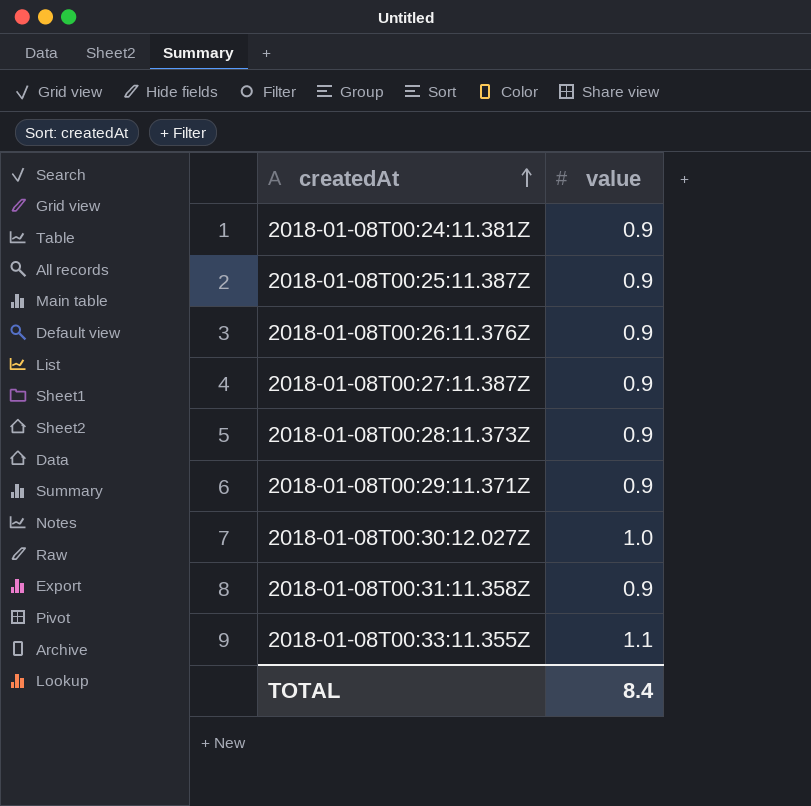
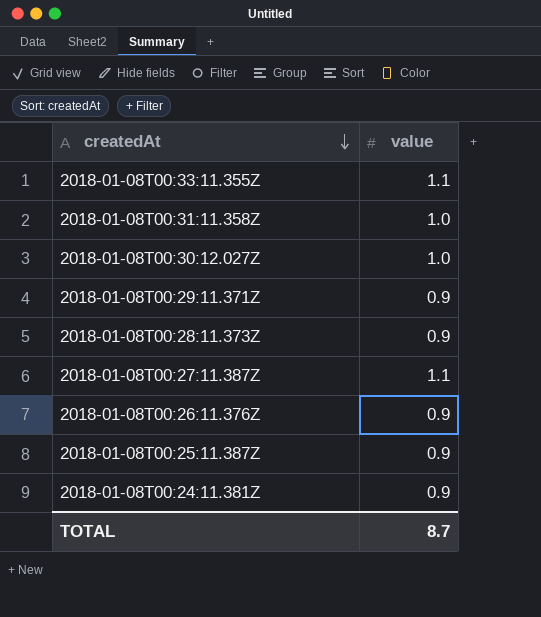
row order: createdAt ascending -> createdAt descending
2018-01-08T00:31:11.358Z | value: 0.9 -> 1.0
2018-01-08T00:27:11.387Z | value: 0.9 -> 1.1
TOTAL | value: 8.4 -> 8.7

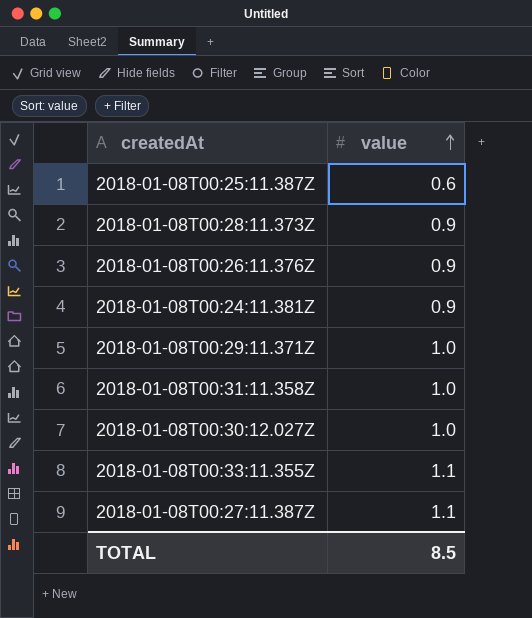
row order: createdAt descending -> value ascending
2018-01-08T00:25:11.387Z | value: 0.9 -> 0.6
2018-01-08T00:29:11.371Z | value: 0.9 -> 1.0
TOTAL | value: 8.7 -> 8.5

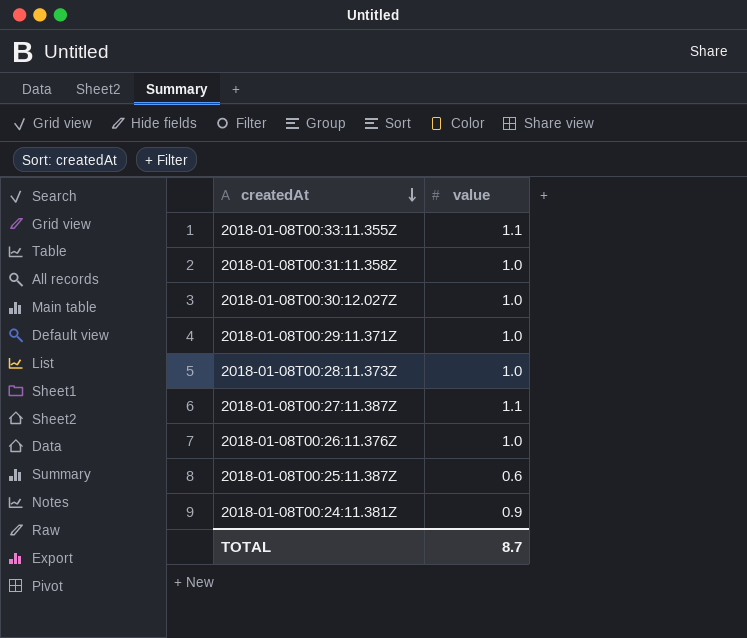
row order: value ascending -> createdAt descending
2018-01-08T00:28:11.373Z | value: 0.9 -> 1.0
2018-01-08T00:26:11.376Z | value: 0.9 -> 1.0
TOTAL | value: 8.5 -> 8.7

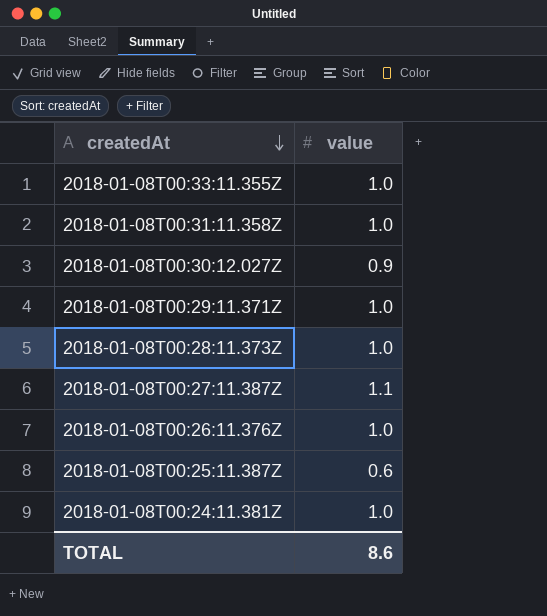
2018-01-08T00:33:11.355Z | value: 1.1 -> 1.0
2018-01-08T00:30:12.027Z | value: 1.0 -> 0.9
2018-01-08T00:24:11.381Z | value: 0.9 -> 1.0
TOTAL | value: 8.7 -> 8.6

